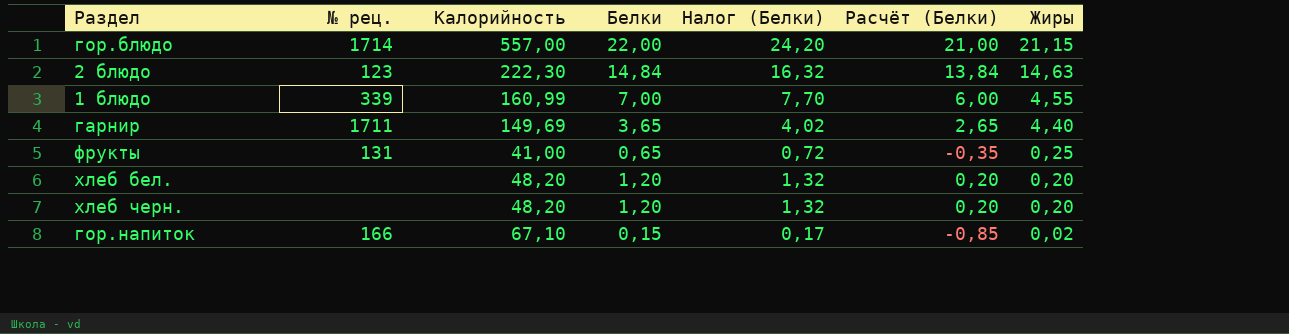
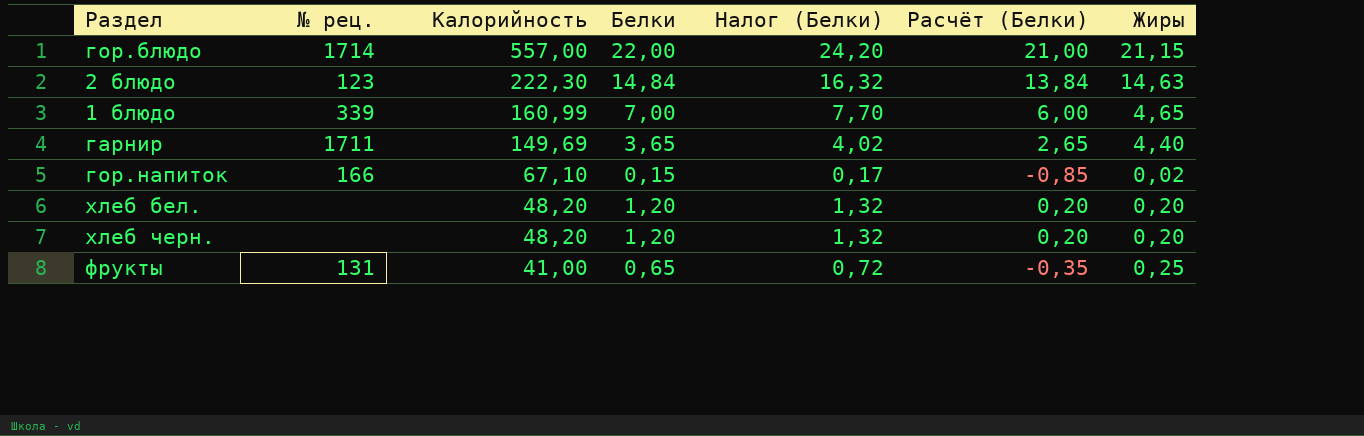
row order: Жиры descending -> Калорийность descending
1 блюдо | Жиры: 4,55 -> 4,65

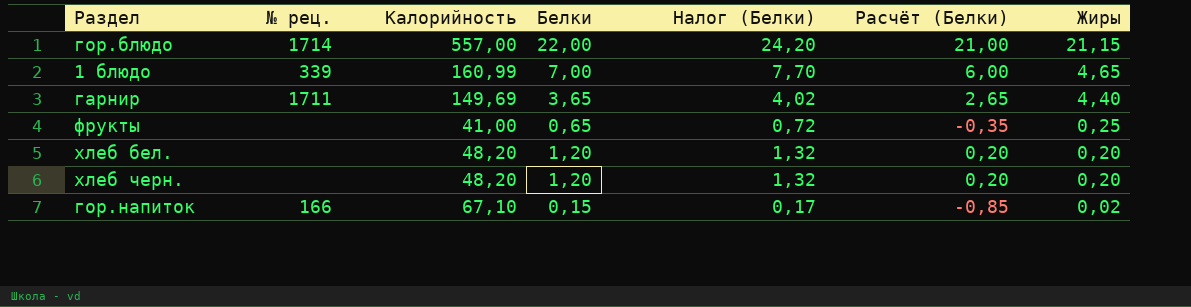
row order: Калорийность descending -> Жиры descending
row 2 блюдо: 123 | 222,30 | 14,84 | 16,32 | 13,84 | 14,63 -> none
фрукты | № рец.: 131 -> none

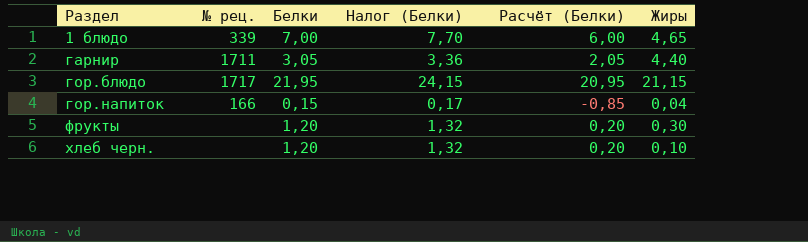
row order: Жиры descending -> Раздел ascending
column Калорийность | position: 3 -> none
row хлеб бел.: none | 48,20 | 1,20 | 1,32 | 0,20 | 0,20 -> none
гарнир | Белки: 3,65 -> 3,05
гарнир | Налог (Белки): 4,02 -> 3,36
гарнир | Расчёт (Белки): 2,65 -> 2,05
гор.блюдо | № рец.: 1714 -> 1717
гор.блюдо | Белки: 22,00 -> 21,95
гор.блюдо | Налог (Белки): 24,20 -> 24,15
гор.блюдо | Расчёт (Белки): 21,00 -> 20,95
гор.напиток | Жиры: 0,02 -> 0,04
фрукты | Белки: 0,65 -> 1,20
фрукты | Налог (Белки): 0,72 -> 1,32
фрукты | Расчёт (Белки): -0,35 -> 0,20
фрукты | Жиры: 0,25 -> 0,30
хлеб черн. | Жиры: 0,20 -> 0,10

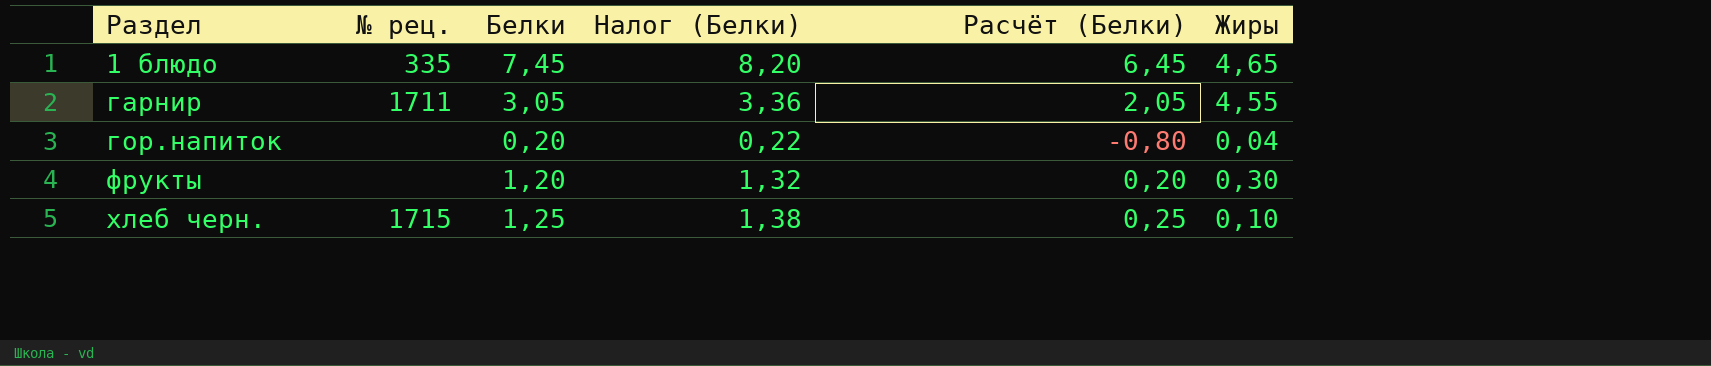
row гор.блюдо: 1717 | 21,95 | 24,15 | 20,95 | 21,15 -> none
1 блюдо | № рец.: 339 -> 335
1 блюдо | Белки: 7,00 -> 7,45
1 блюдо | Налог (Белки): 7,70 -> 8,20
1 блюдо | Расчёт (Белки): 6,00 -> 6,45
гарнир | Жиры: 4,40 -> 4,55
гор.напиток | № рец.: 166 -> none
гор.напиток | Белки: 0,15 -> 0,20
гор.напиток | Налог (Белки): 0,17 -> 0,22
гор.напиток | Расчёт (Белки): -0,85 -> -0,80
хлеб черн. | № рец.: none -> 1715
хлеб черн. | Белки: 1,20 -> 1,25
хлеб черн. | Налог (Белки): 1,32 -> 1,38
хлеб черн. | Расчёт (Белки): 0,20 -> 0,25

